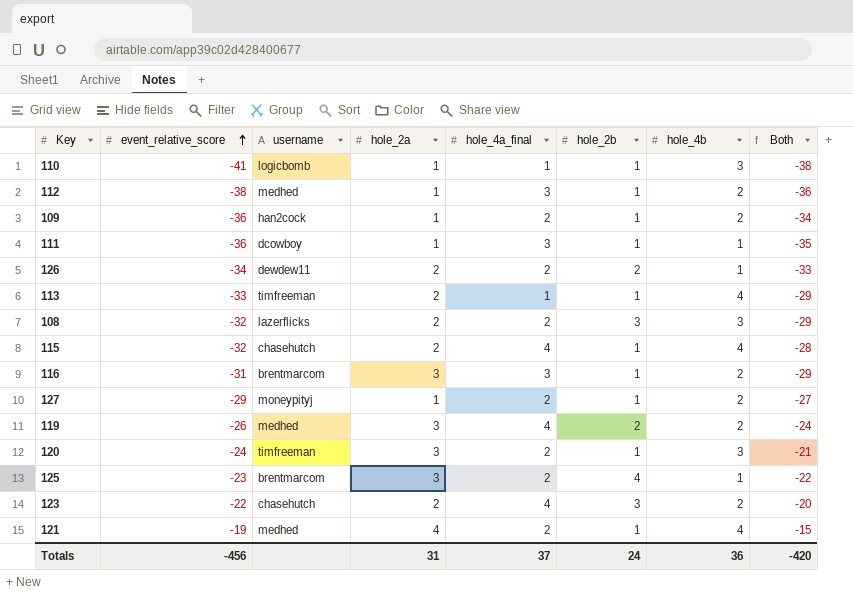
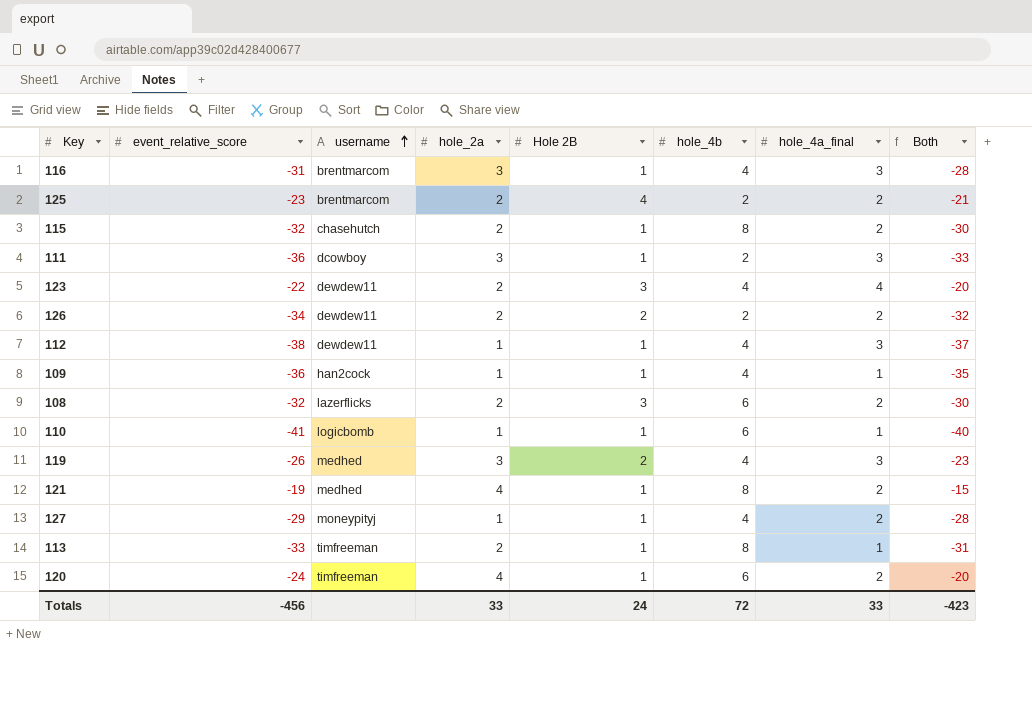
row order: event_relative_score ascending -> username ascending
column name: hole_2b -> Hole 2B
column hole_4a_final | position: 5 -> 7
column Both | formula: [event_relative_score] + [hole_4b] -> [event_relative_score] + [hole_2a]
116 | hole_4b: 2 -> 4
125 | hole_2a: 3 -> 2
125 | hole_4b: 1 -> 2
115 | hole_4b: 4 -> 8
115 | hole_4a_final: 4 -> 2
111 | hole_2a: 1 -> 3
111 | hole_4b: 1 -> 2
123 | username: chasehutch -> dewdew11
123 | hole_4b: 2 -> 4
126 | hole_4b: 1 -> 2
112 | username: medhed -> dewdew11
112 | hole_4b: 2 -> 4
109 | hole_4b: 2 -> 4
109 | hole_4a_final: 2 -> 1
108 | hole_4b: 3 -> 6
110 | hole_4b: 3 -> 6
119 | hole_4b: 2 -> 4
119 | hole_4a_final: 4 -> 3
121 | hole_4b: 4 -> 8
127 | hole_4b: 2 -> 4
113 | hole_4b: 4 -> 8
120 | hole_2a: 3 -> 4
120 | hole_4b: 3 -> 6
Totals | hole_2a: 31 -> 33
Totals | hole_4b: 36 -> 72
Totals | hole_4a_final: 37 -> 33
Totals | Both: -420 -> -423

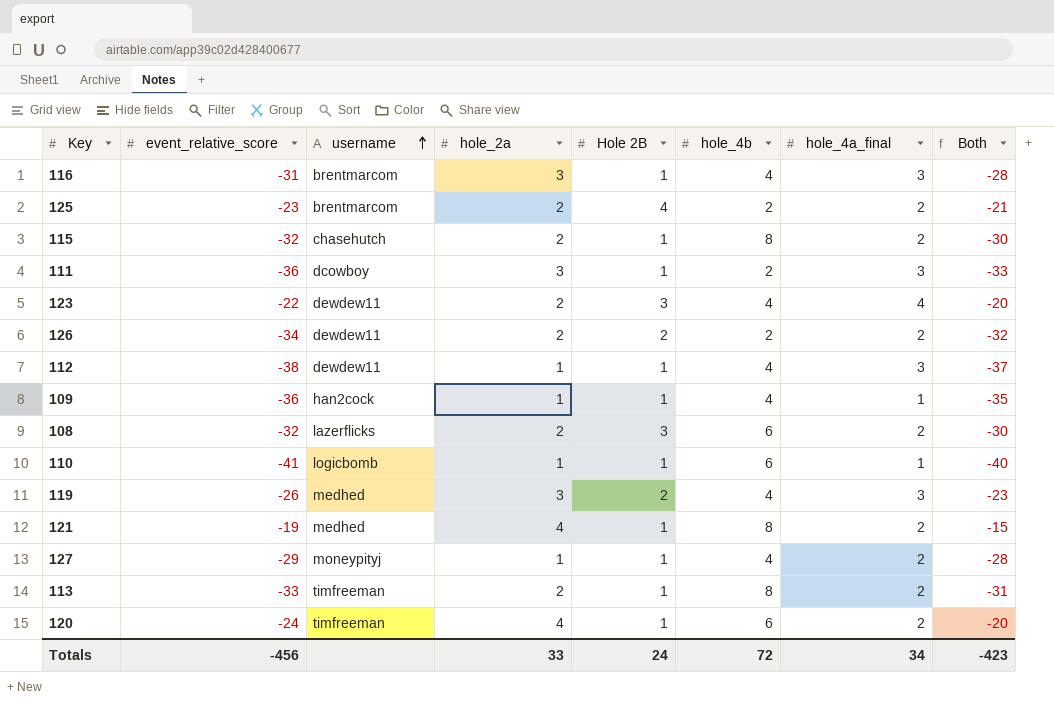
113 | hole_4a_final: 1 -> 2
Totals | hole_4a_final: 33 -> 34

